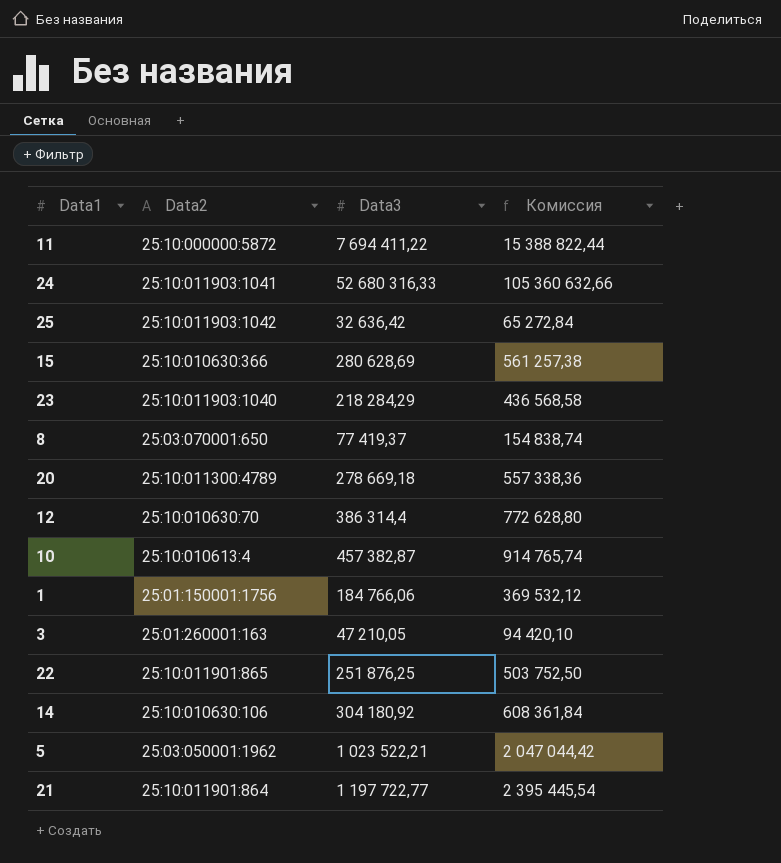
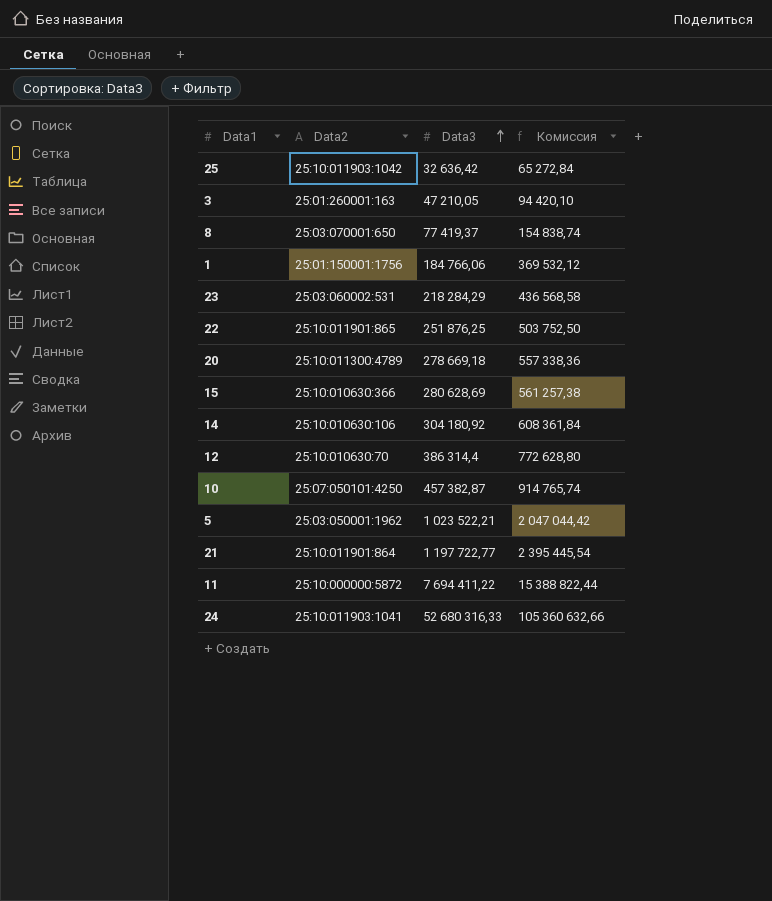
row order: none -> Data3 ascending
23 | Data2: 25:10:011903:1040 -> 25:03:060002:531
10 | Data2: 25:10:010613:4 -> 25:07:050101:4250

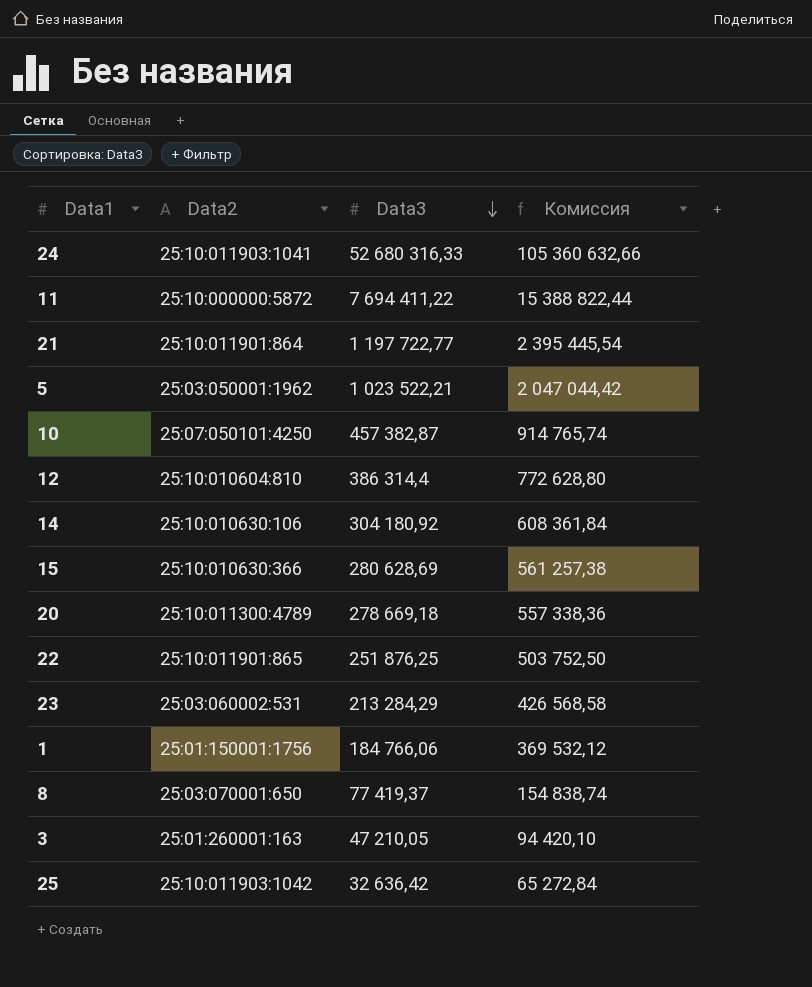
row order: Data3 ascending -> Data3 descending
12 | Data2: 25:10:010630:70 -> 25:10:010604:810
23 | Data3: 218 284,29 -> 213 284,29
23 | Комиссия: 436 568,58 -> 426 568,58

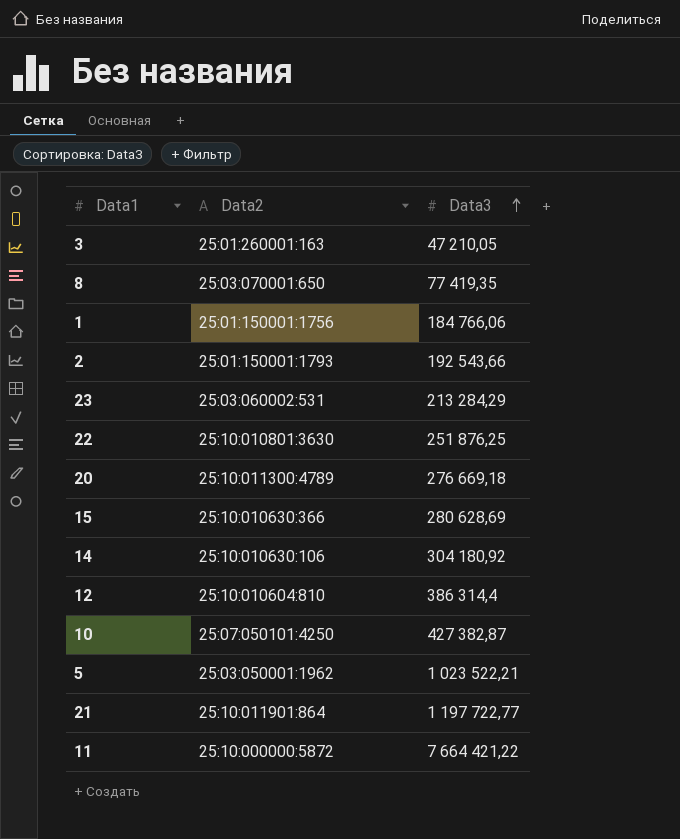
row order: Data3 descending -> Data3 ascending
column Комиссия | formula: [Data3] * 2 -> none
row 24: 25:10:011903:1041 | 52 680 316,33 | 105 360 632,66 -> none
row 25: 25:10:011903:1042 | 32 636,42 | 65 272,84 -> none
8 | Data3: 77 419,37 -> 77 419,35
row 2: none -> 25:01:150001:1793 | 192 543,66
22 | Data2: 25:10:011901:865 -> 25:10:010801:3630
20 | Data3: 278 669,18 -> 276 669,18
10 | Data3: 457 382,87 -> 427 382,87
11 | Data3: 7 694 411,22 -> 7 664 421,22

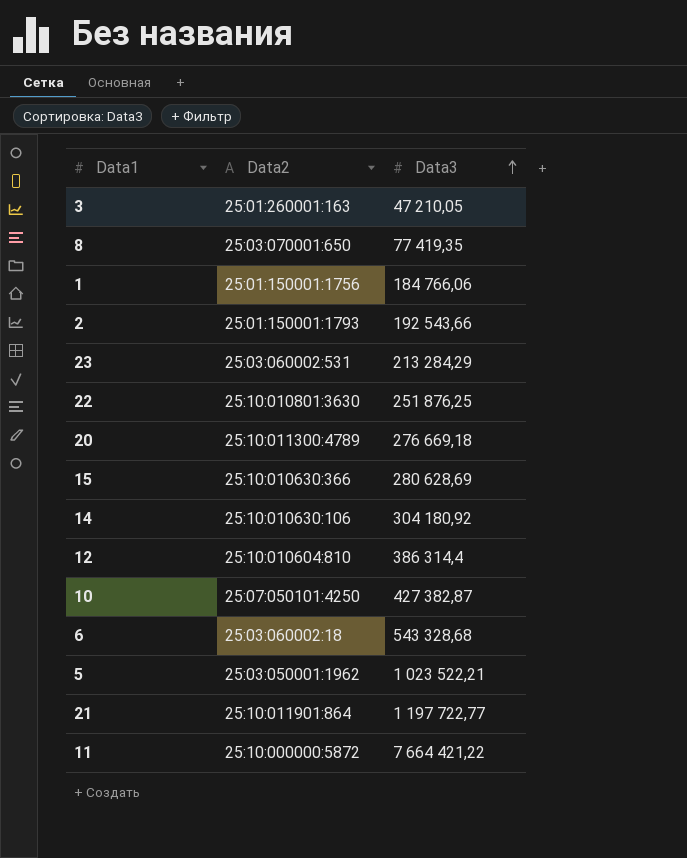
row 6: none -> 25:03:060002:18 | 543 328,68

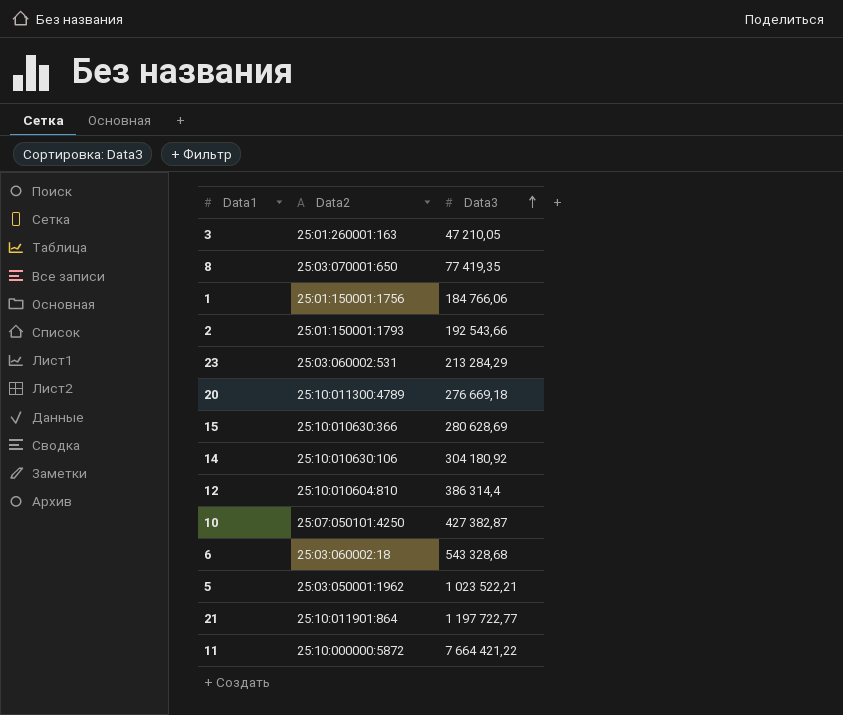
row 22: 25:10:010801:3630 | 251 876,25 -> none

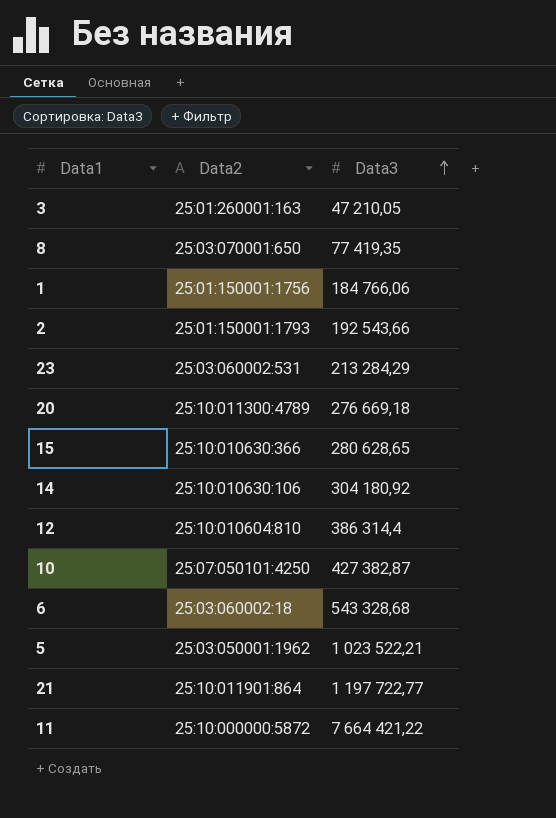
15 | Data3: 280 628,69 -> 280 628,65

